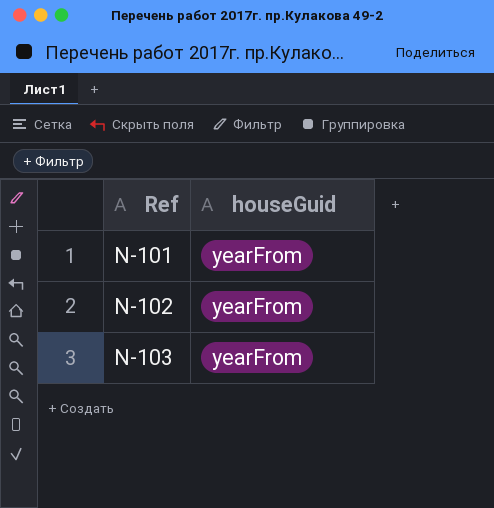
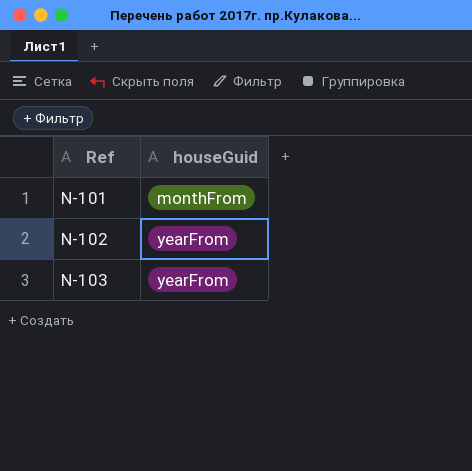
N-101 | houseGuid: yearFrom -> monthFrom

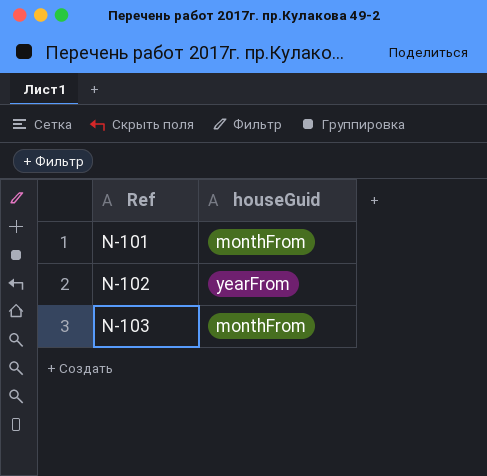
N-103 | houseGuid: yearFrom -> monthFrom

